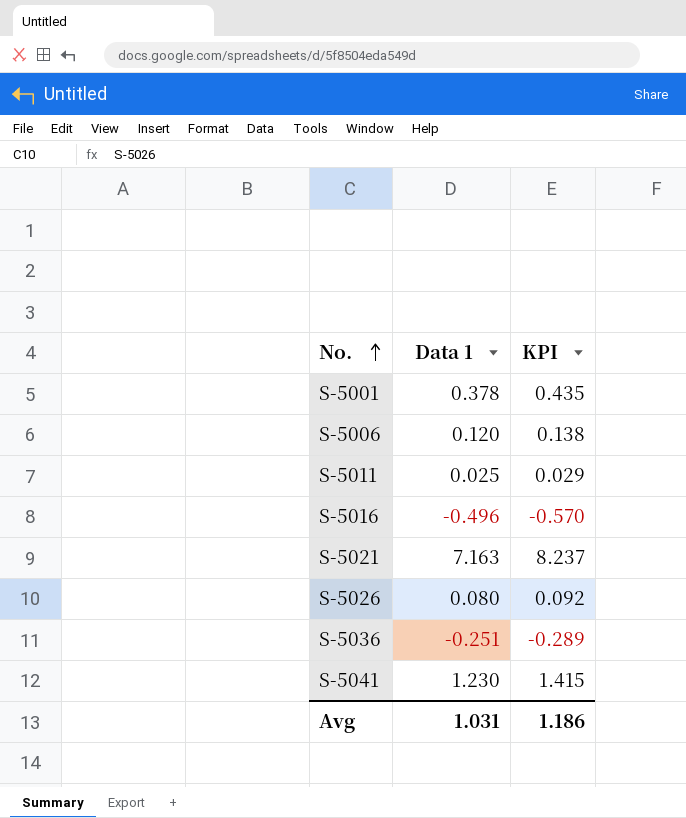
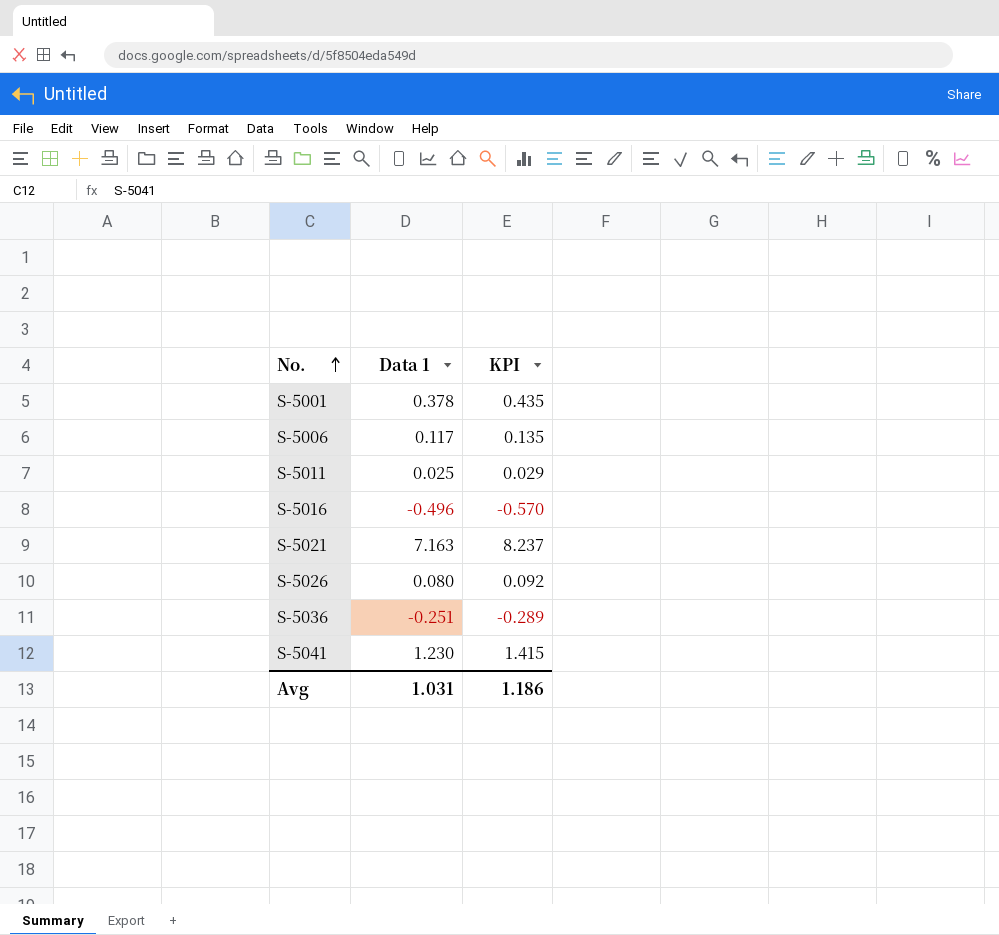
S-5006 | Data 1: 0.120 -> 0.117
S-5006 | KPI: 0.138 -> 0.135

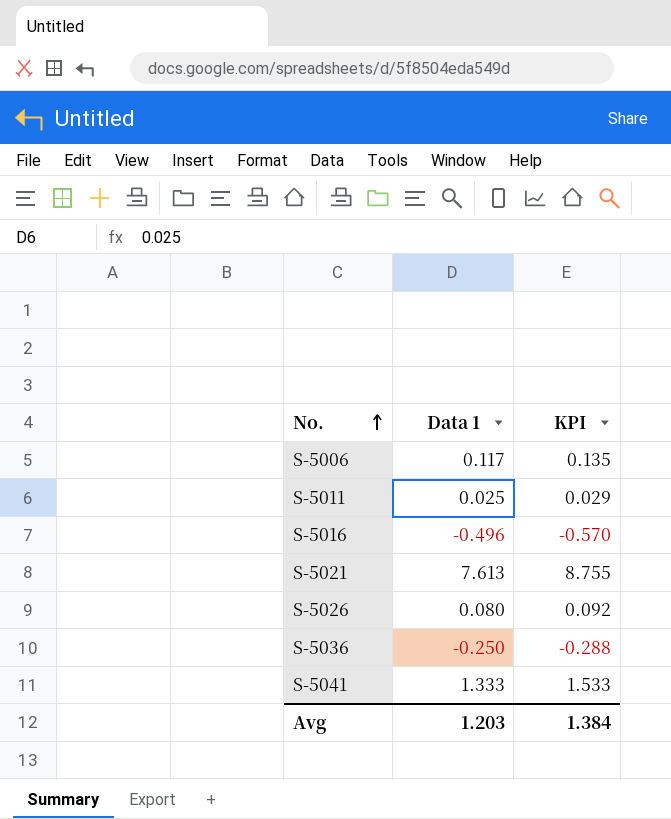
row S-5001: 0.378 | 0.435 -> none
S-5021 | Data 1: 7.163 -> 7.613
S-5021 | KPI: 8.237 -> 8.755
S-5036 | Data 1: -0.251 -> -0.250
S-5036 | KPI: -0.289 -> -0.288
S-5041 | Data 1: 1.230 -> 1.333
S-5041 | KPI: 1.415 -> 1.533
Avg | Data 1: 1.031 -> 1.203
Avg | KPI: 1.186 -> 1.384

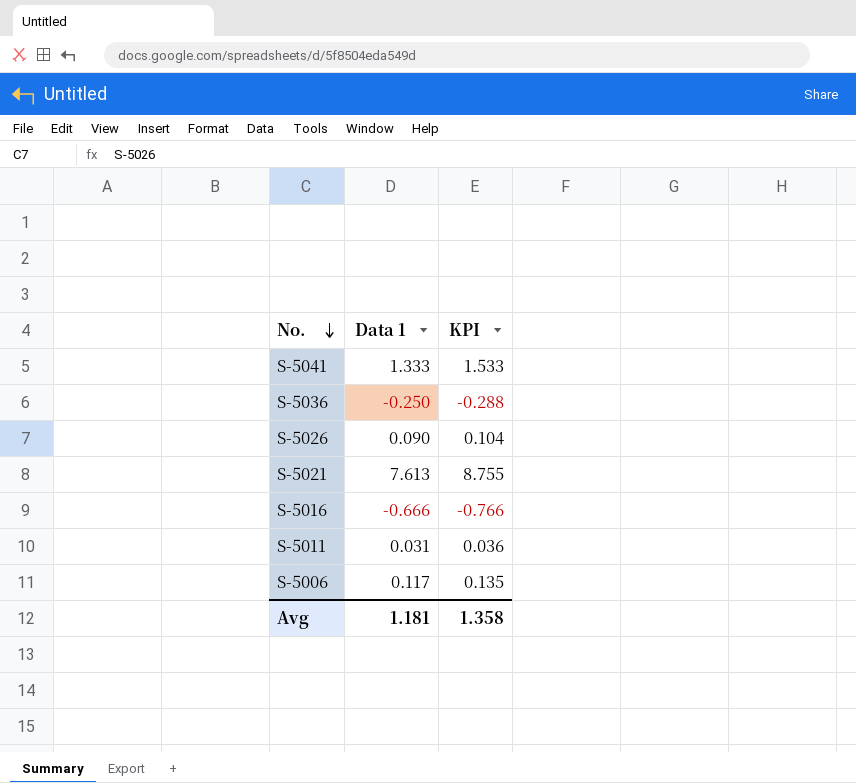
row order: No. ascending -> No. descending
S-5026 | Data 1: 0.080 -> 0.090
S-5026 | KPI: 0.092 -> 0.104
S-5016 | Data 1: -0.496 -> -0.666
S-5016 | KPI: -0.570 -> -0.766
S-5011 | Data 1: 0.025 -> 0.031
S-5011 | KPI: 0.029 -> 0.036
Avg | Data 1: 1.203 -> 1.181
Avg | KPI: 1.384 -> 1.358

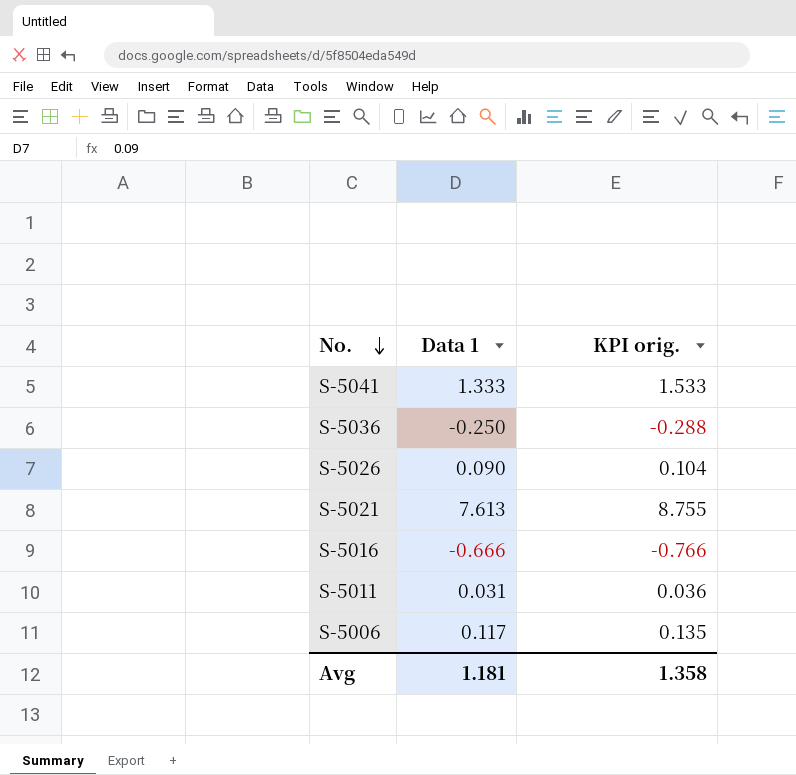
column name: KPI -> KPI orig.

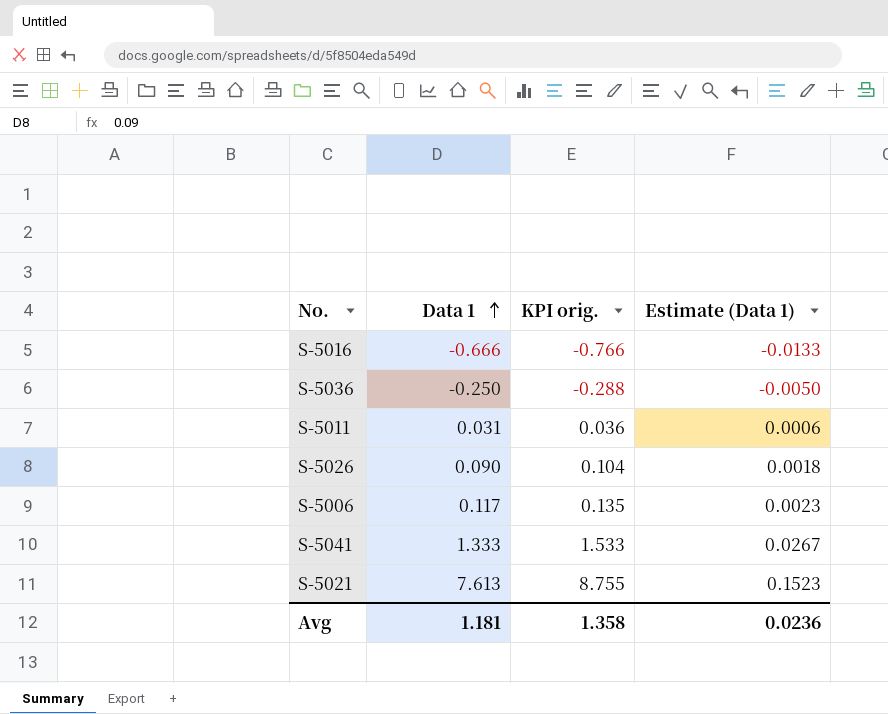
row order: No. descending -> Data 1 ascending
column Estimate (Data 1) | formula: none -> [Data 1] * 0.02

